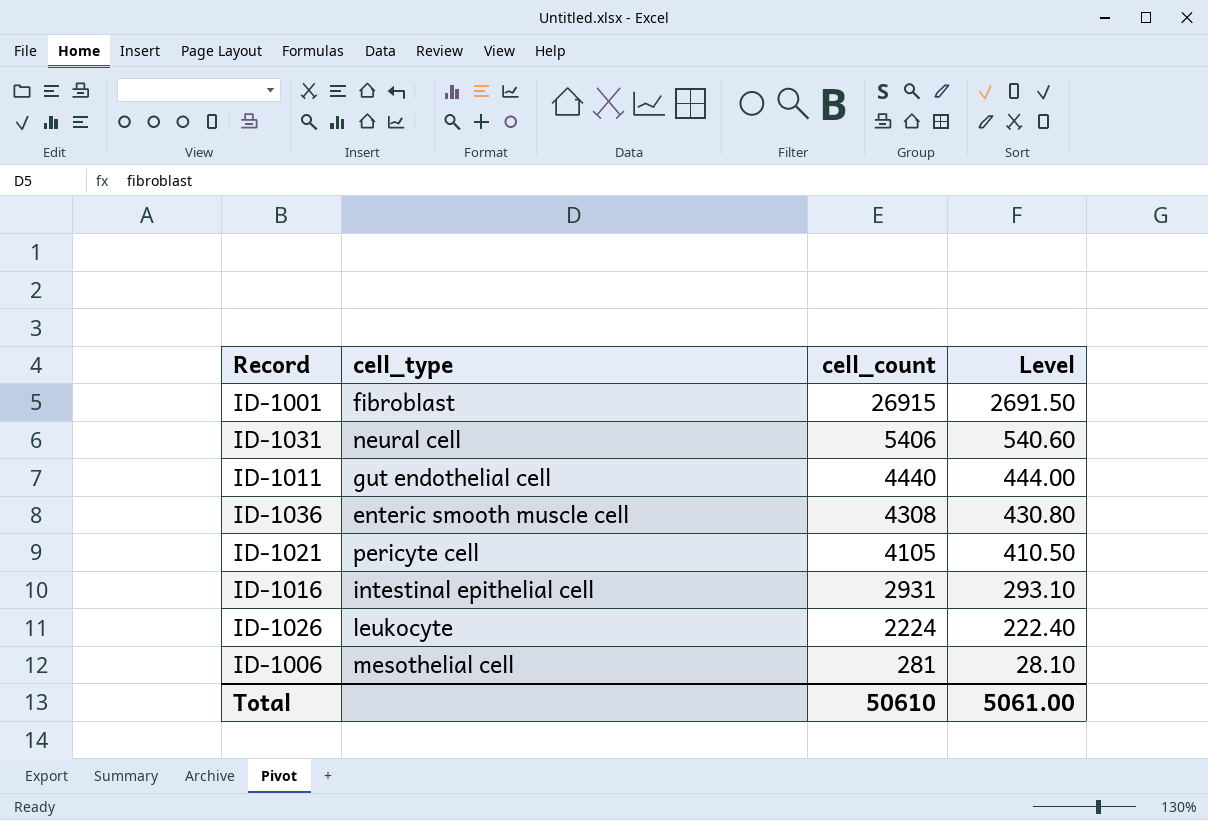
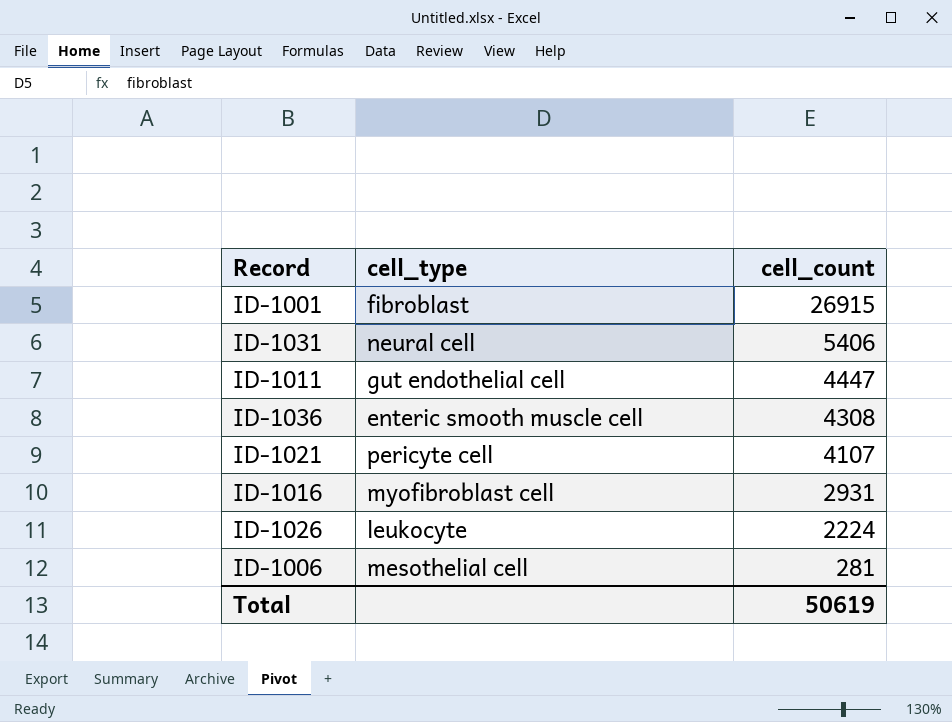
column Level | formula: [cell_count] * 0.1 -> none
ID-1011 | cell_count: 4440 -> 4447
ID-1021 | cell_count: 4105 -> 4107
ID-1016 | cell_type: intestinal epithelial cell -> myofibroblast cell
Total | cell_count: 50610 -> 50619

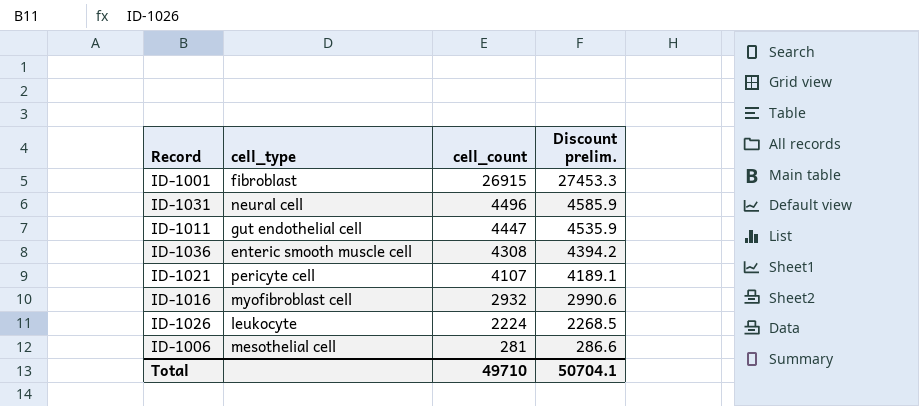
column Discount prelim. | formula: none -> [cell_count] * 1.02
ID-1031 | cell_count: 5406 -> 4496
ID-1016 | cell_count: 2931 -> 2932
Total | cell_count: 50619 -> 49710

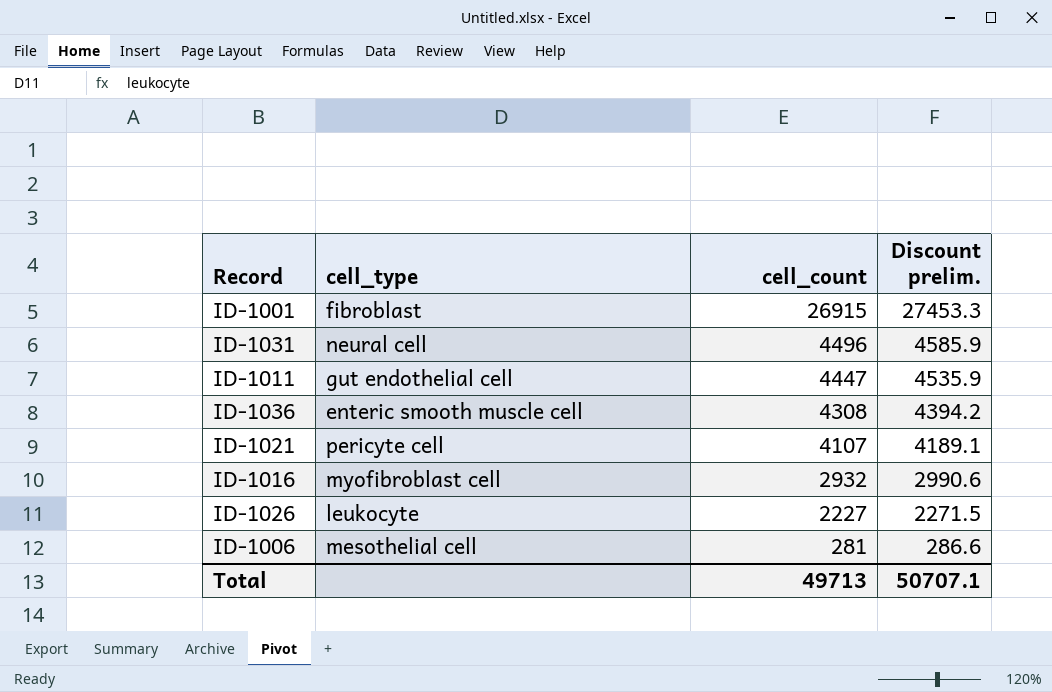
ID-1026 | cell_count: 2224 -> 2227
ID-1026 | Discount prelim.: 2268.5 -> 2271.5
Total | cell_count: 49710 -> 49713
Total | Discount prelim.: 50704.1 -> 50707.1

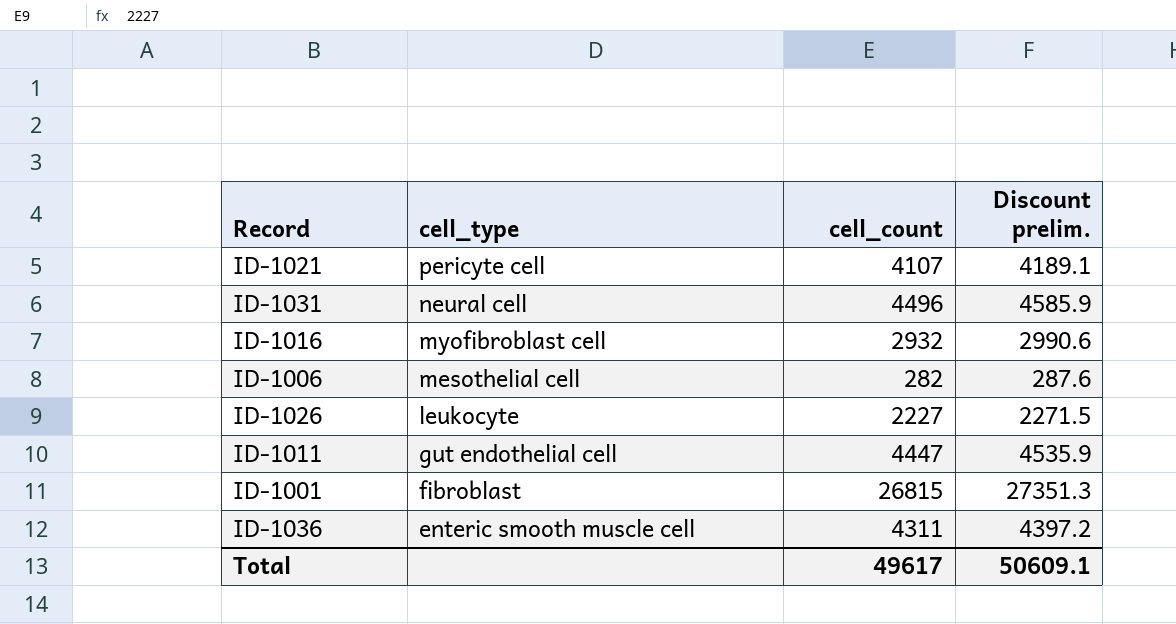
row order: cell_count descending -> cell_type descending
ID-1006 | cell_count: 281 -> 282
ID-1006 | Discount prelim.: 286.6 -> 287.6
ID-1001 | cell_count: 26915 -> 26815
ID-1001 | Discount prelim.: 27453.3 -> 27351.3
ID-1036 | cell_count: 4308 -> 4311
ID-1036 | Discount prelim.: 4394.2 -> 4397.2
Total | cell_count: 49713 -> 49617
Total | Discount prelim.: 50707.1 -> 50609.1

